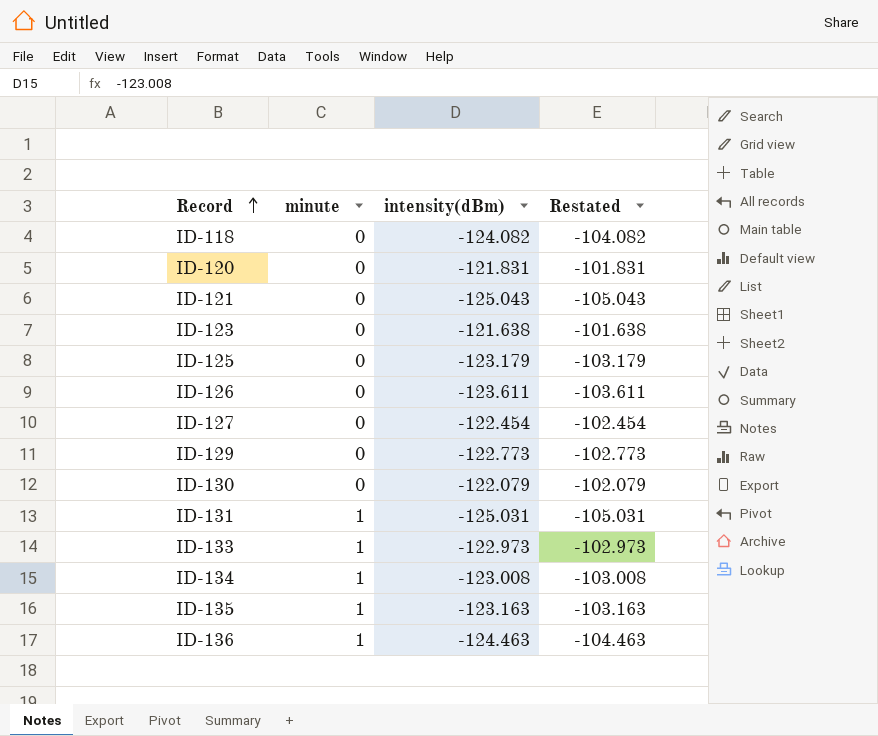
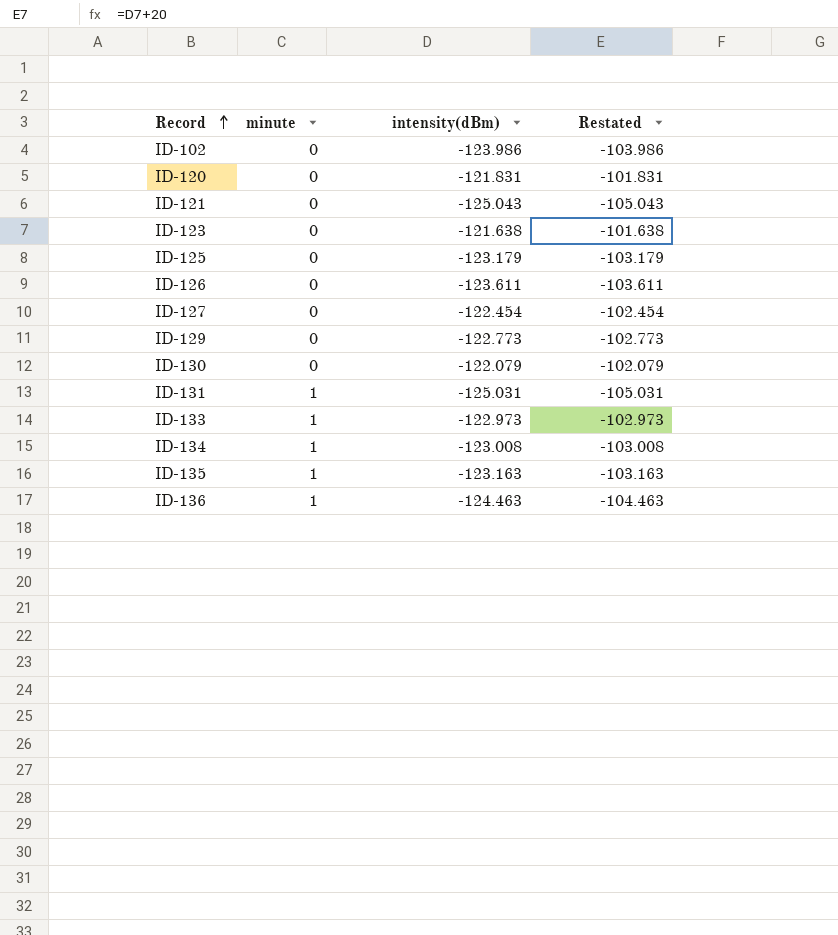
row ID-118: 0 | -124.082 | -104.082 -> none
row ID-102: none -> 0 | -123.986 | -103.986

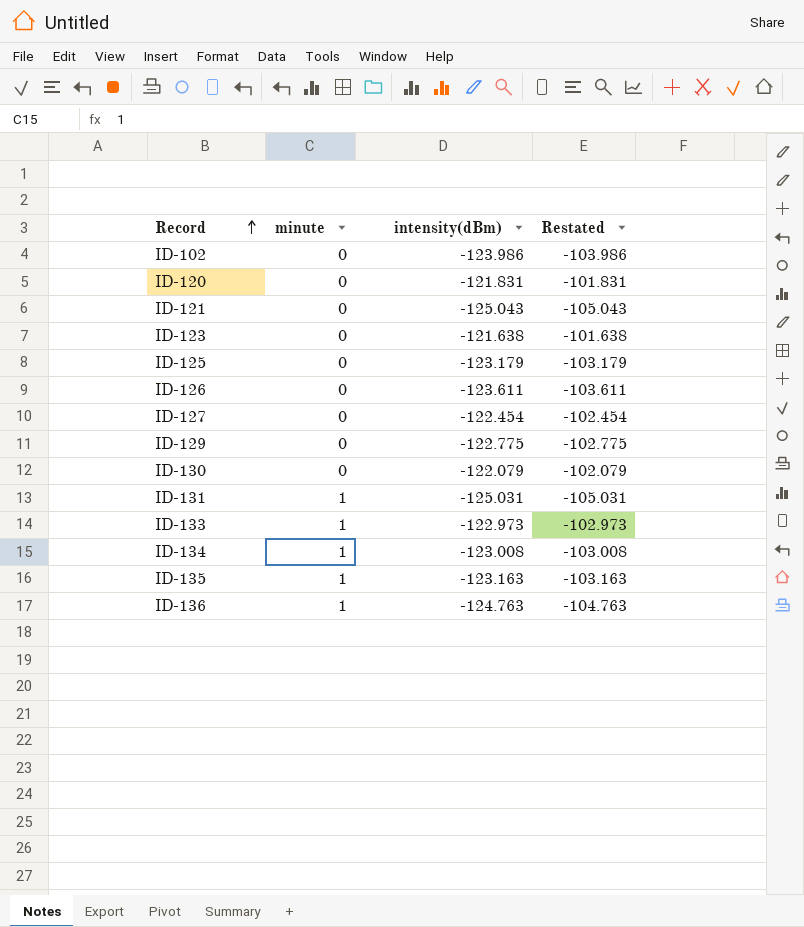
ID-129 | intensity(dBm): -122.773 -> -122.775
ID-129 | Restated: -102.773 -> -102.775
ID-136 | intensity(dBm): -124.463 -> -124.763
ID-136 | Restated: -104.463 -> -104.763

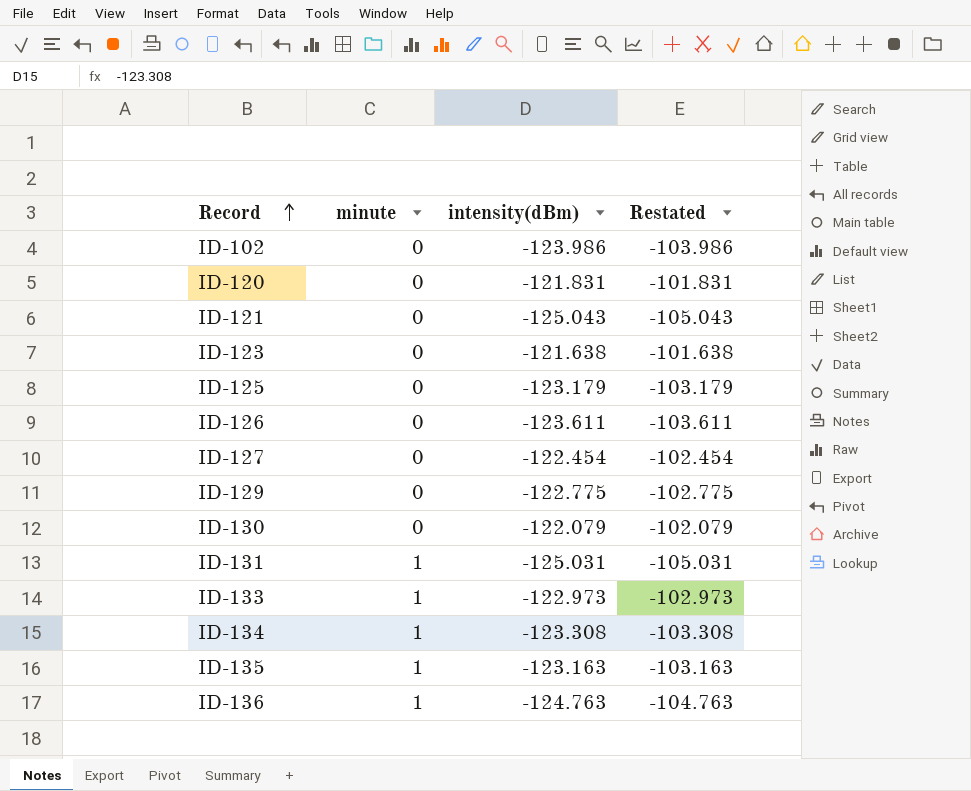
ID-134 | intensity(dBm): -123.008 -> -123.308
ID-134 | Restated: -103.008 -> -103.308

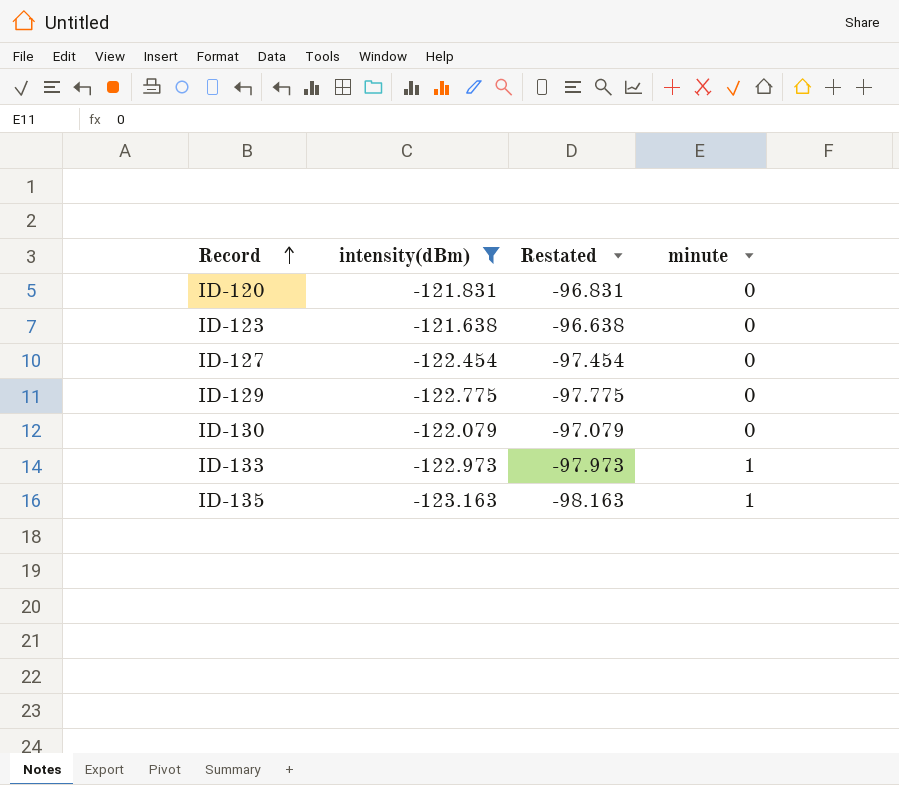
filter: none -> intensity(dBm) >= -123.163
column Restated | formula: [intensity(dBm)] + 20 -> [intensity(dBm)] + 25
column minute | position: 2 -> 4

